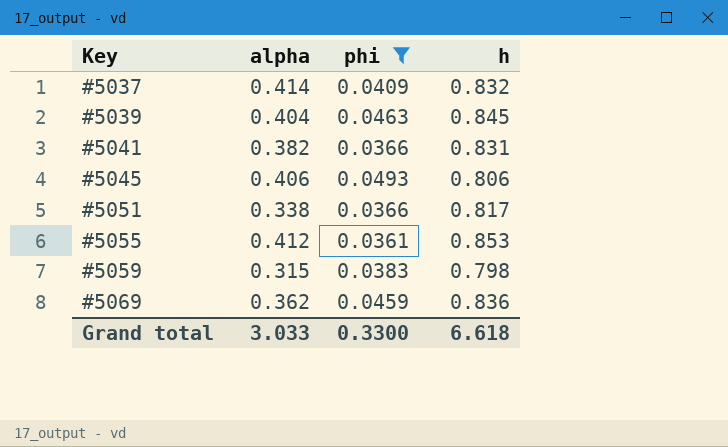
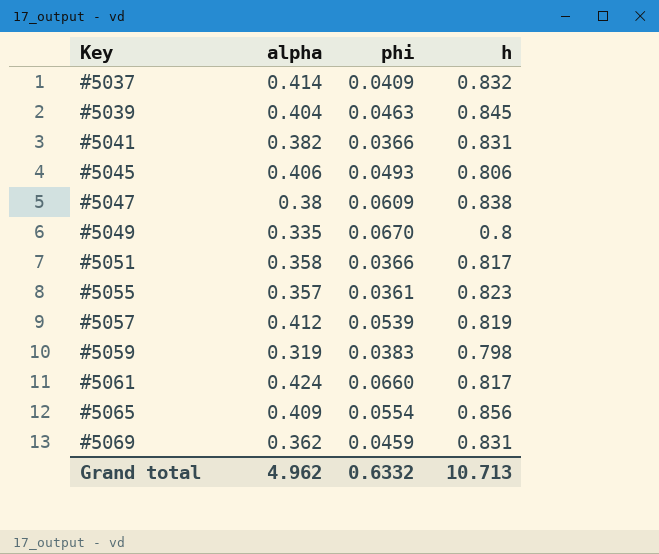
filter: phi <= 0.0493 -> none
#5051 | alpha: 0.338 -> 0.358
#5055 | alpha: 0.412 -> 0.357
#5055 | h: 0.853 -> 0.823
#5059 | alpha: 0.315 -> 0.319
#5069 | h: 0.836 -> 0.831
Grand total | alpha: 3.033 -> 4.962
Grand total | phi: 0.3300 -> 0.6332
Grand total | h: 6.618 -> 10.713

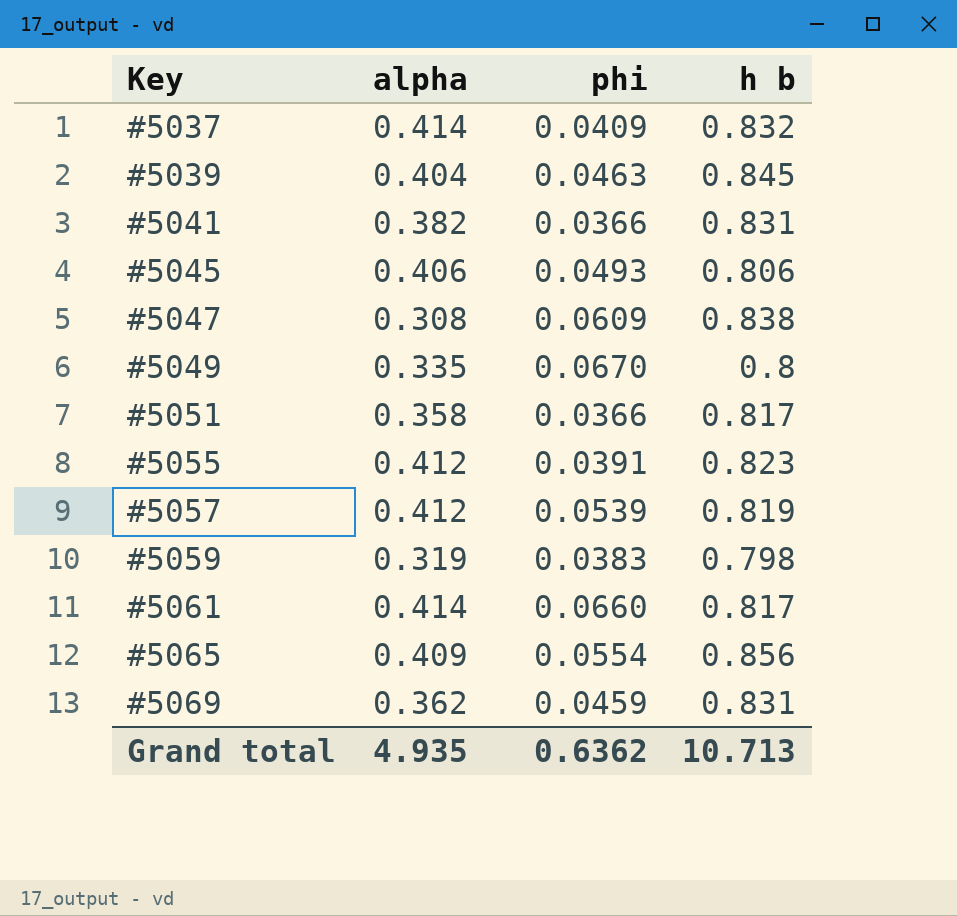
column name: h -> h b
#5047 | alpha: 0.38 -> 0.308
#5055 | alpha: 0.357 -> 0.412
#5055 | phi: 0.0361 -> 0.0391
#5061 | alpha: 0.424 -> 0.414
Grand total | alpha: 4.962 -> 4.935
Grand total | phi: 0.6332 -> 0.6362

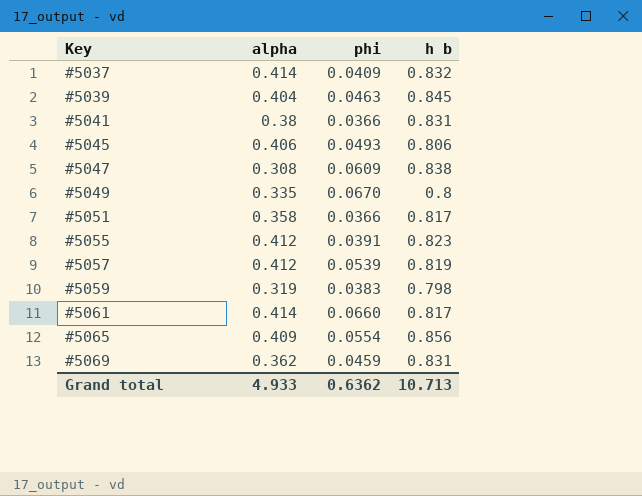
#5041 | alpha: 0.382 -> 0.38
Grand total | alpha: 4.935 -> 4.933

